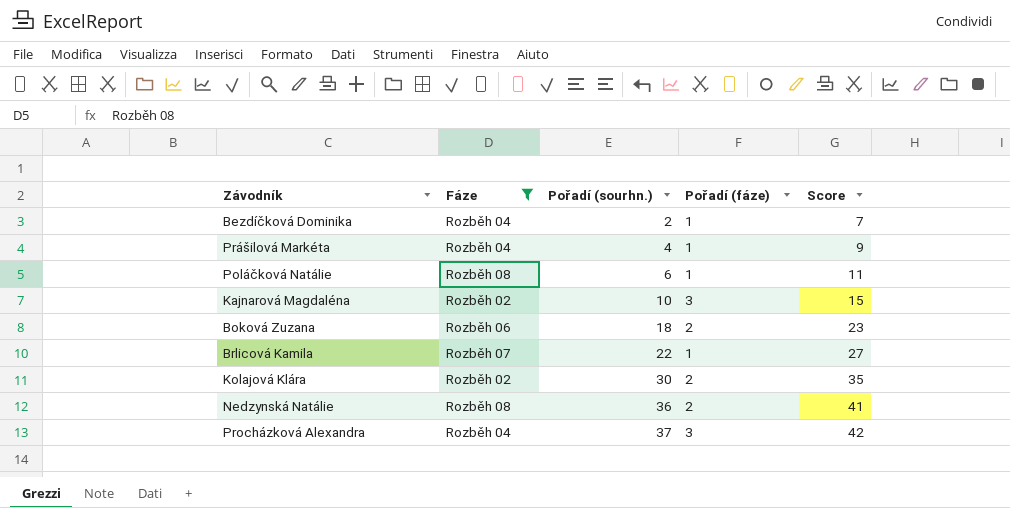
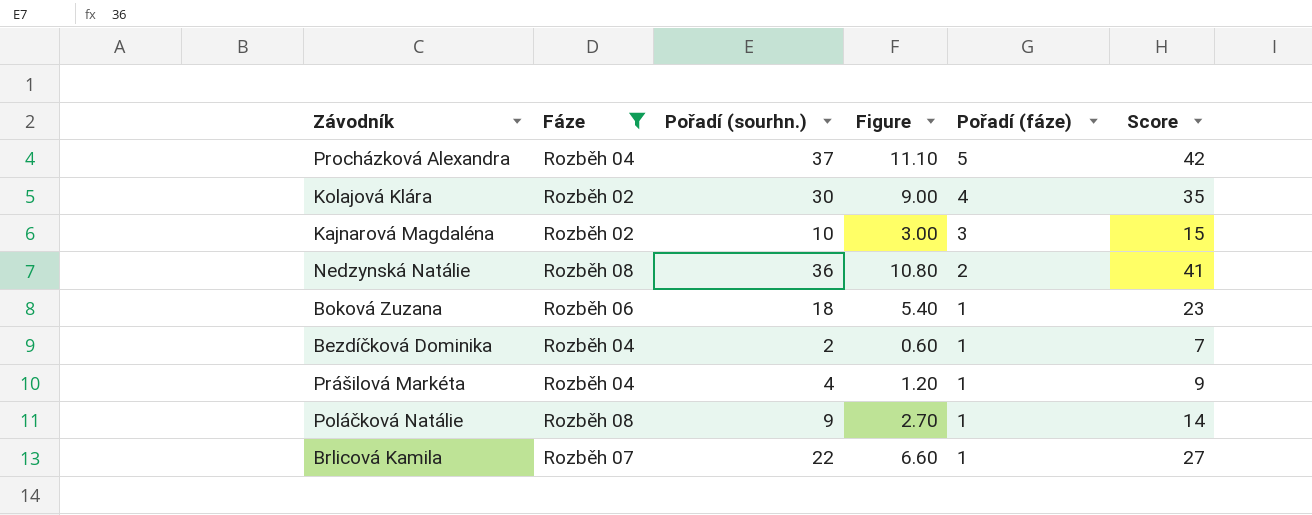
row order: Pořadí (sourhn.) ascending -> Pořadí (fáze) descending
column Figure | formula: none -> [Pořadí (sourhn.)] * 0.3
Procházková Alexandra | Pořadí (fáze): 3 -> 5
Kolajová Klára | Pořadí (fáze): 2 -> 4
Boková Zuzana | Pořadí (fáze): 2 -> 1
Poláčková Natálie | Pořadí (sourhn.): 6 -> 9
Poláčková Natálie | Score: 11 -> 14

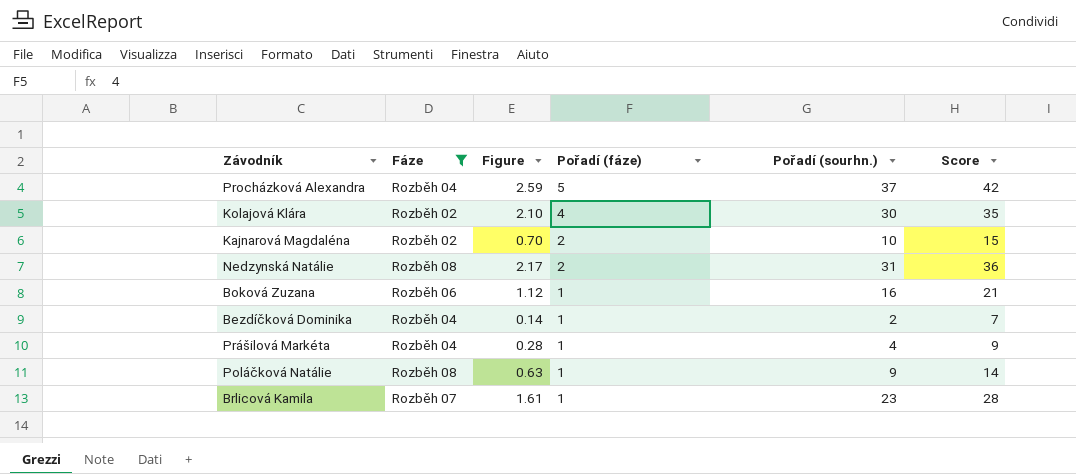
column Figure | formula: [Pořadí (sourhn.)] * 0.3 -> [Pořadí (sourhn.)] * 0.07
column Pořadí (sourhn.) | position: 3 -> 5
Kajnarová Magdaléna | Pořadí (fáze): 3 -> 2
Nedzynská Natálie | Pořadí (sourhn.): 36 -> 31
Nedzynská Natálie | Score: 41 -> 36
Boková Zuzana | Pořadí (sourhn.): 18 -> 16
Boková Zuzana | Score: 23 -> 21
Brlicová Kamila | Pořadí (sourhn.): 22 -> 23
Brlicová Kamila | Score: 27 -> 28

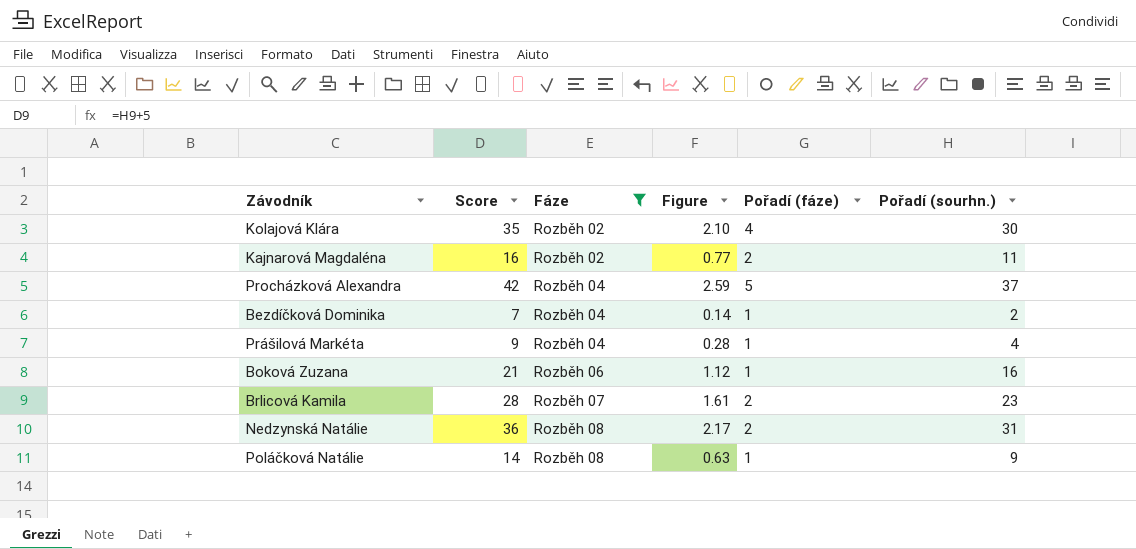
row order: Pořadí (fáze) descending -> Fáze ascending
column Score | position: 6 -> 2
Kajnarová Magdaléna | Score: 15 -> 16
Kajnarová Magdaléna | Figure: 0.70 -> 0.77
Kajnarová Magdaléna | Pořadí (sourhn.): 10 -> 11
Brlicová Kamila | Pořadí (fáze): 1 -> 2

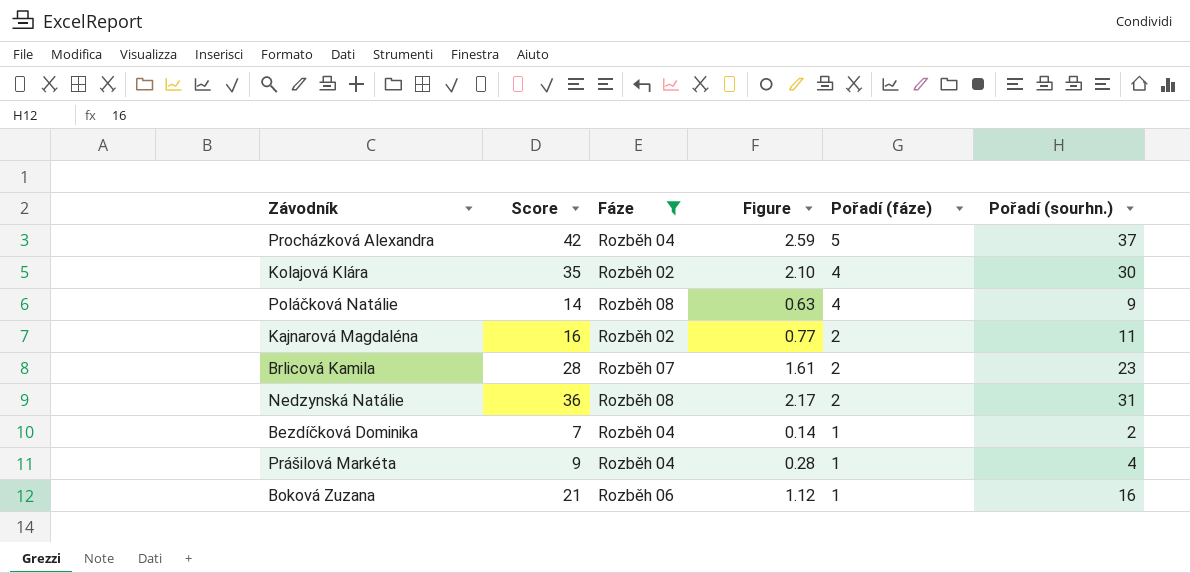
row order: Fáze ascending -> Pořadí (fáze) descending
Poláčková Natálie | Pořadí (fáze): 1 -> 4

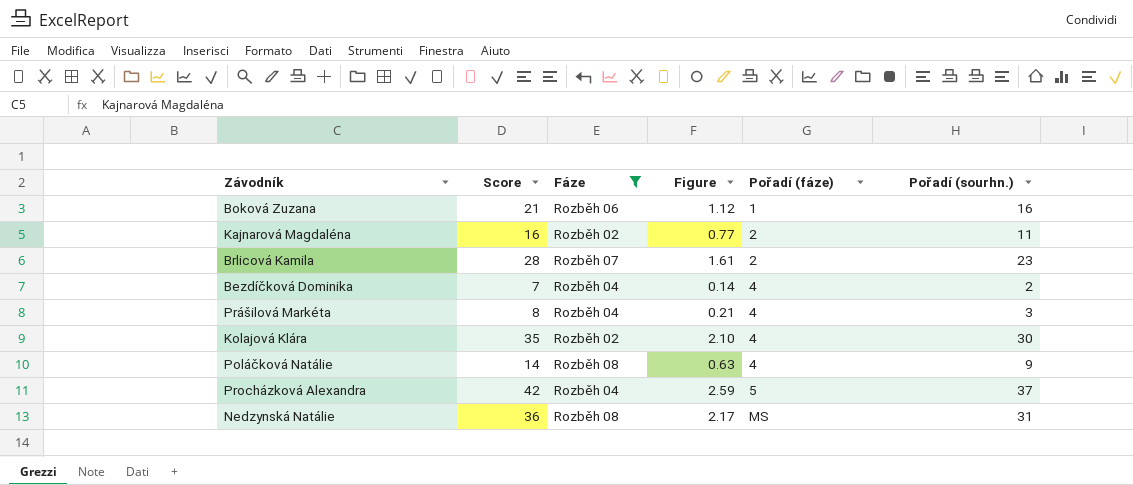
row order: Pořadí (fáze) descending -> Pořadí (fáze) ascending
Bezdíčková Dominika | Pořadí (fáze): 1 -> 4
Prášilová Markéta | Score: 9 -> 8
Prášilová Markéta | Figure: 0.28 -> 0.21
Prášilová Markéta | Pořadí (fáze): 1 -> 4
Prášilová Markéta | Pořadí (sourhn.): 4 -> 3
Nedzynská Natálie | Pořadí (fáze): 2 -> MS

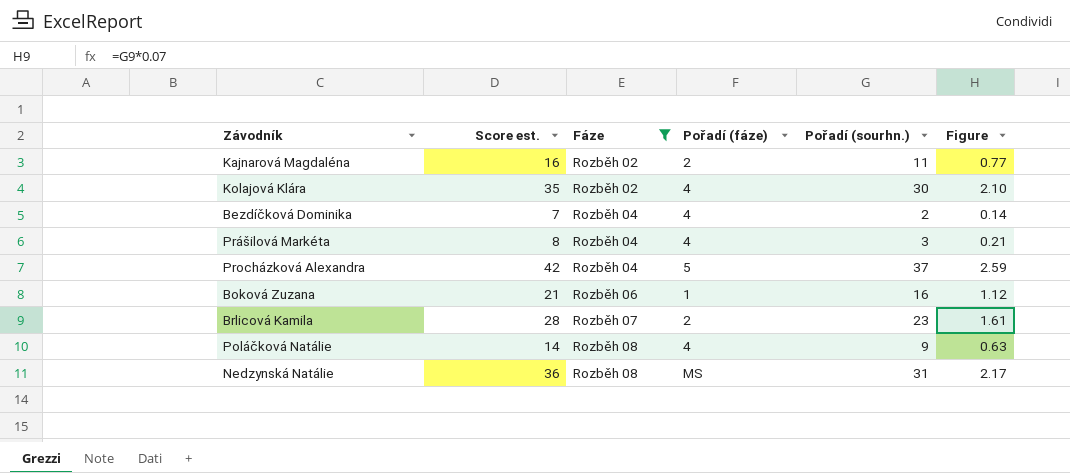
row order: Pořadí (fáze) ascending -> Fáze ascending
column name: Score -> Score est.
column Figure | position: 4 -> 6

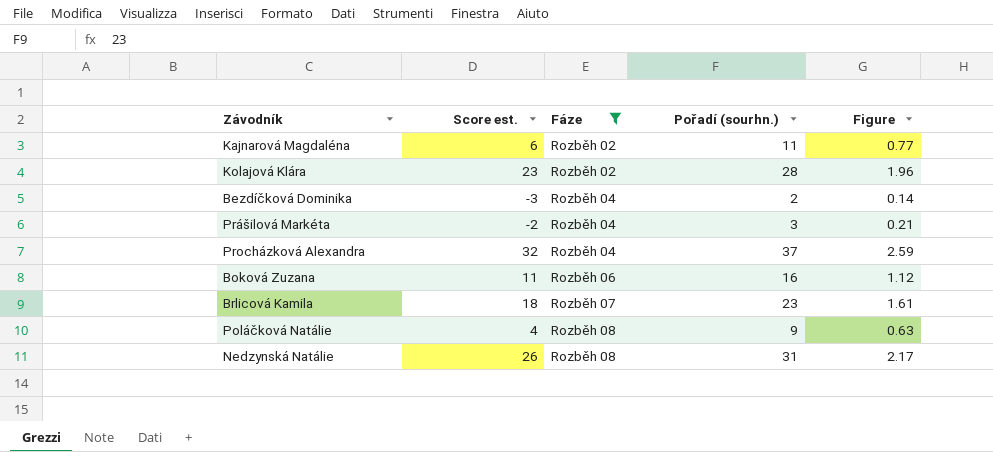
column Pořadí (fáze) | position: 4 -> none
column Score est. | formula: [Pořadí (sourhn.)] + 5 -> [Pořadí (sourhn.)] - 5
Kolajová Klára | Pořadí (sourhn.): 30 -> 28
Kolajová Klára | Figure: 2.10 -> 1.96

